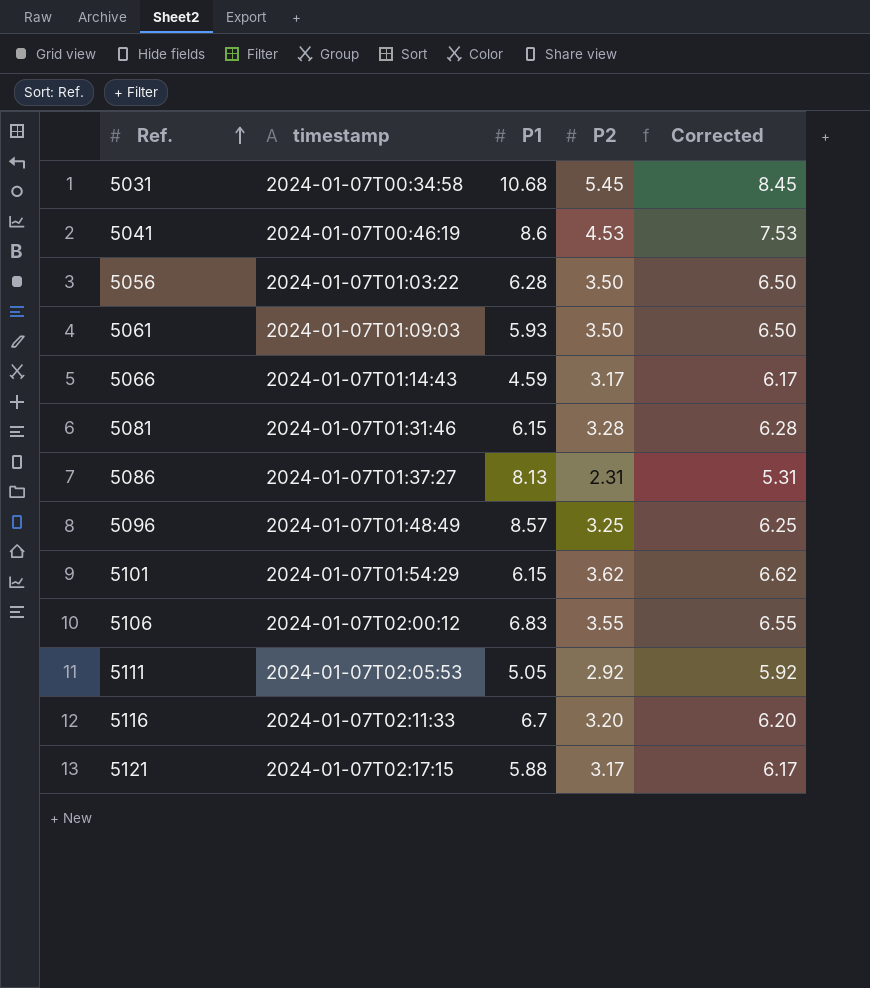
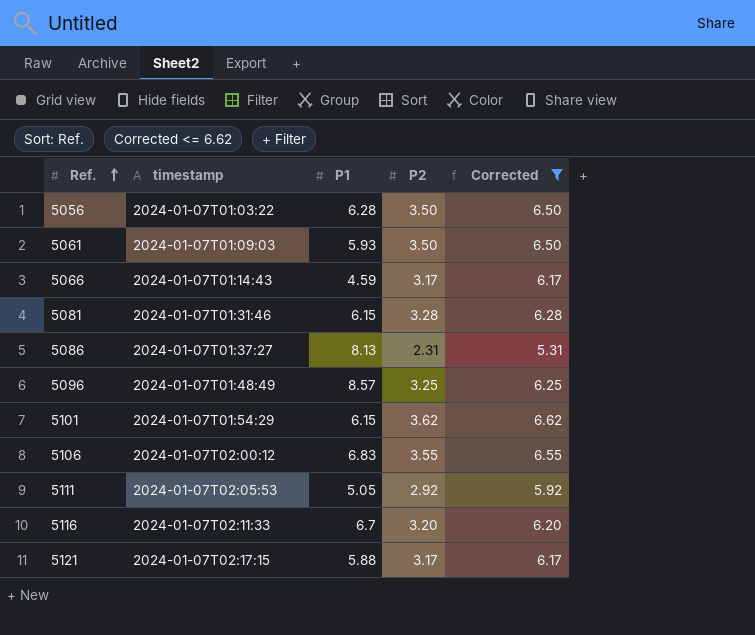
filter: none -> Corrected <= 6.62

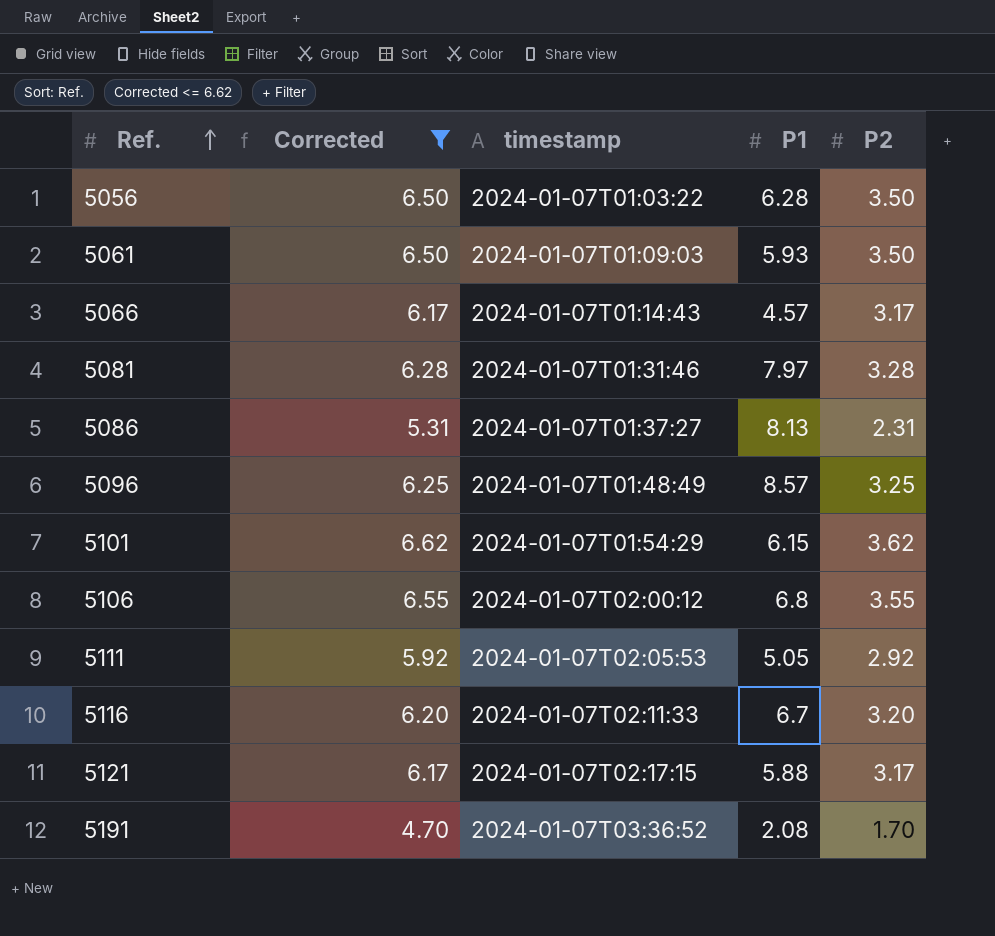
column Corrected | position: 5 -> 2
5066 | P1: 4.59 -> 4.57
5081 | P1: 6.15 -> 7.97
5106 | P1: 6.83 -> 6.8
row 5191: none -> 4.70 | 2024-01-07T03:36:52 | 2.08 | 1.70

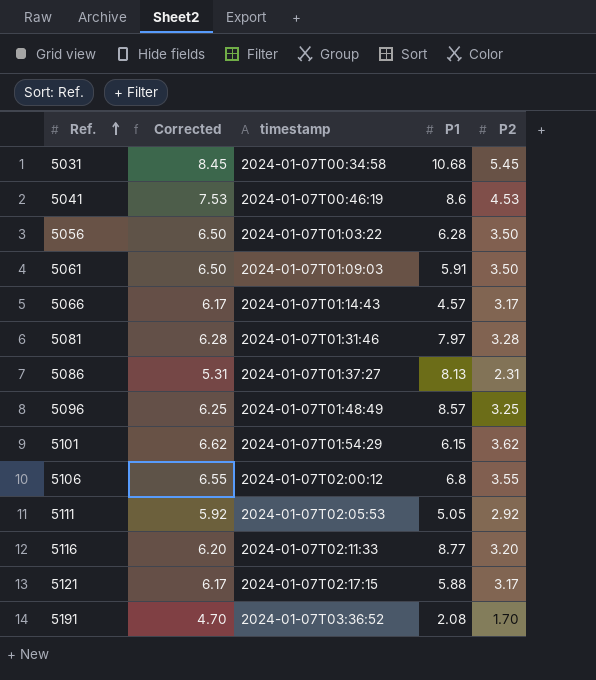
filter: Corrected <= 6.62 -> none
5061 | P1: 5.93 -> 5.91
5116 | P1: 6.7 -> 8.77

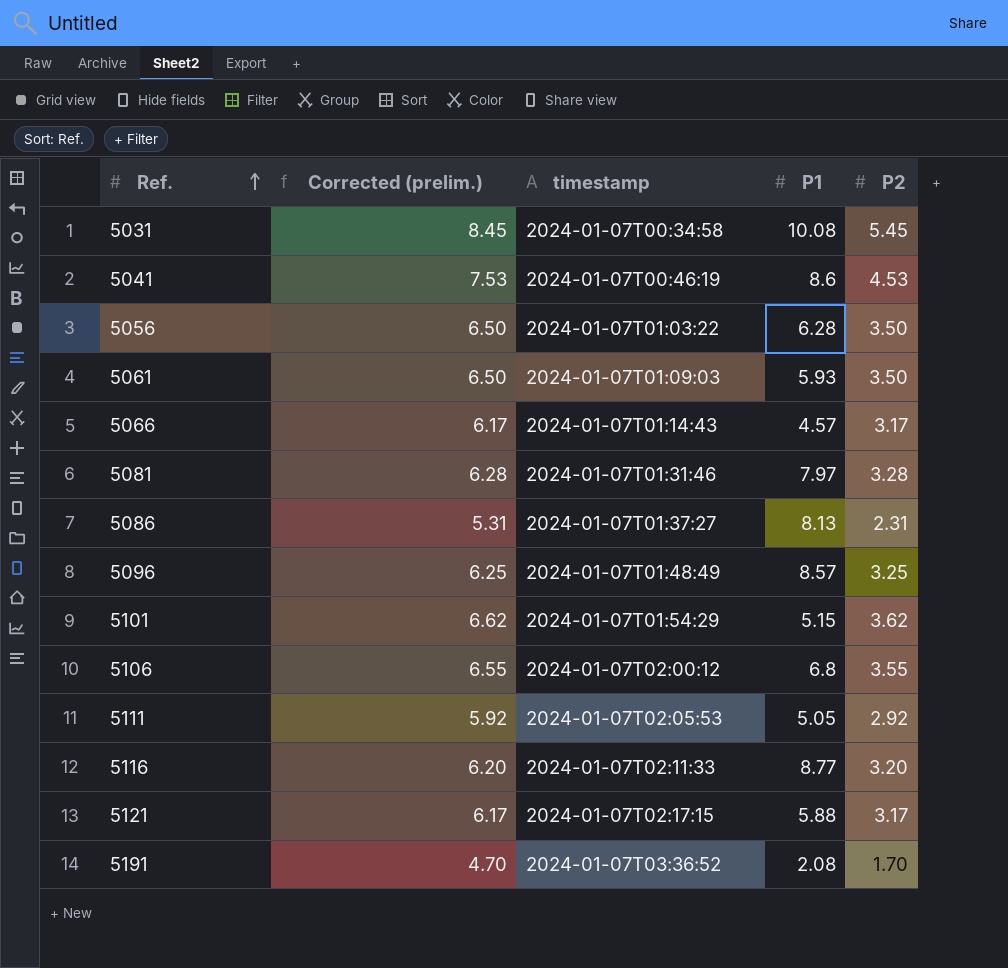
column name: Corrected -> Corrected (prelim.)
5031 | P1: 10.68 -> 10.08
5061 | P1: 5.91 -> 5.93
5101 | P1: 6.15 -> 5.15

